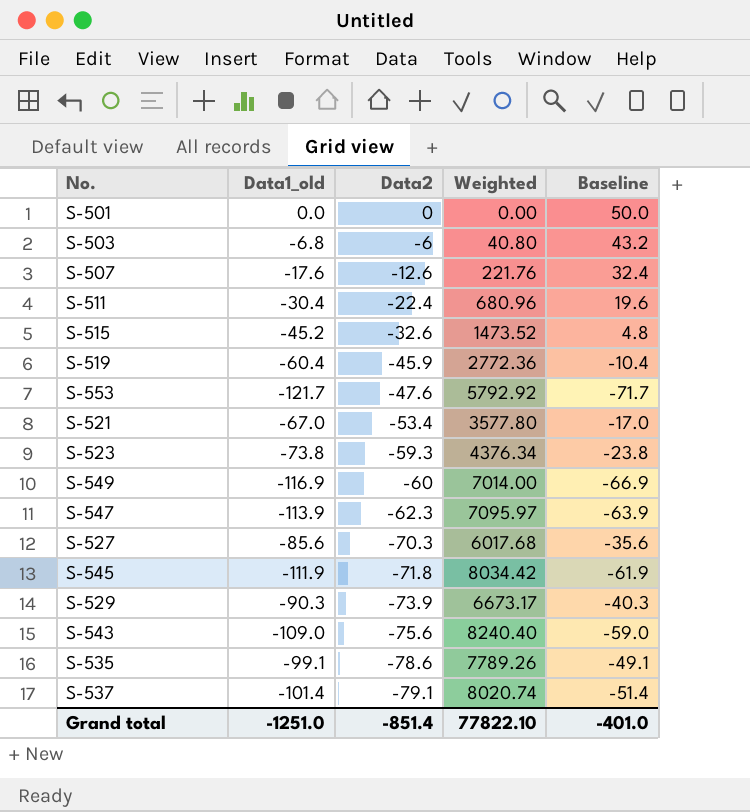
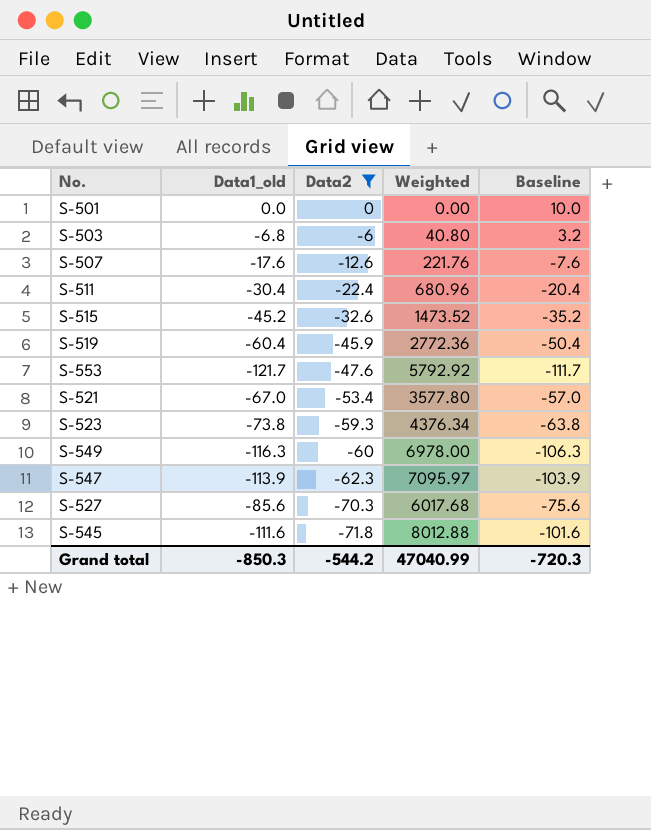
filter: none -> Data2 >= -71.8
column Baseline | formula: [Data1_old] + 50 -> [Data1_old] + 10
S-549 | Data1_old: -116.9 -> -116.3
S-549 | Weighted: 7014.00 -> 6978.00
S-545 | Data1_old: -111.9 -> -111.6
S-545 | Weighted: 8034.42 -> 8012.88
Grand total | Data1_old: -1251.0 -> -850.3
Grand total | Data2: -851.4 -> -544.2
Grand total | Weighted: 77822.10 -> 47040.99
Grand total | Baseline: -401.0 -> -720.3

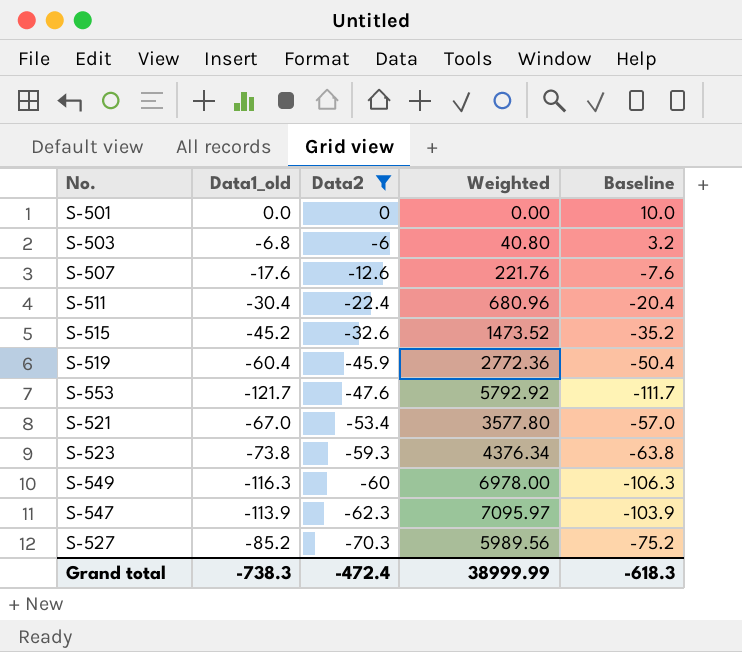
row S-545: -111.6 | -71.8 | 8012.88 | -101.6 -> none
S-527 | Data1_old: -85.6 -> -85.2
S-527 | Weighted: 6017.68 -> 5989.56
S-527 | Baseline: -75.6 -> -75.2
Grand total | Data1_old: -850.3 -> -738.3
Grand total | Data2: -544.2 -> -472.4
Grand total | Weighted: 47040.99 -> 38999.99
Grand total | Baseline: -720.3 -> -618.3

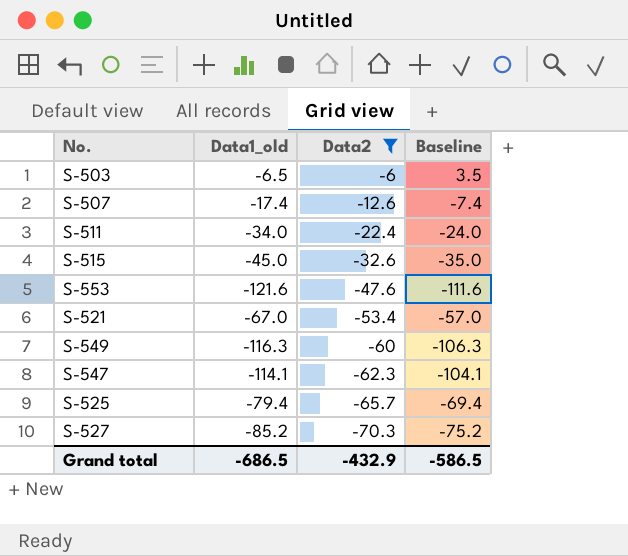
column Weighted | formula: [Data1_old] * [Data2] -> none
row S-501: 0.0 | 0 | 0.00 | 10.0 -> none
row S-519: -60.4 | -45.9 | 2772.36 | -50.4 -> none
row S-523: -73.8 | -59.3 | 4376.34 | -63.8 -> none
S-503 | Data1_old: -6.8 -> -6.5
S-503 | Baseline: 3.2 -> 3.5
S-507 | Data1_old: -17.6 -> -17.4
S-507 | Baseline: -7.6 -> -7.4
S-511 | Data1_old: -30.4 -> -34.0
S-511 | Baseline: -20.4 -> -24.0
S-515 | Data1_old: -45.2 -> -45.0
S-515 | Baseline: -35.2 -> -35.0
S-553 | Data1_old: -121.7 -> -121.6
S-553 | Baseline: -111.7 -> -111.6
S-547 | Data1_old: -113.9 -> -114.1
S-547 | Baseline: -103.9 -> -104.1
row S-525: none -> -79.4 | -65.7 | -69.4
Grand total | Data1_old: -738.3 -> -686.5
Grand total | Data2: -472.4 -> -432.9
Grand total | Baseline: -618.3 -> -586.5

